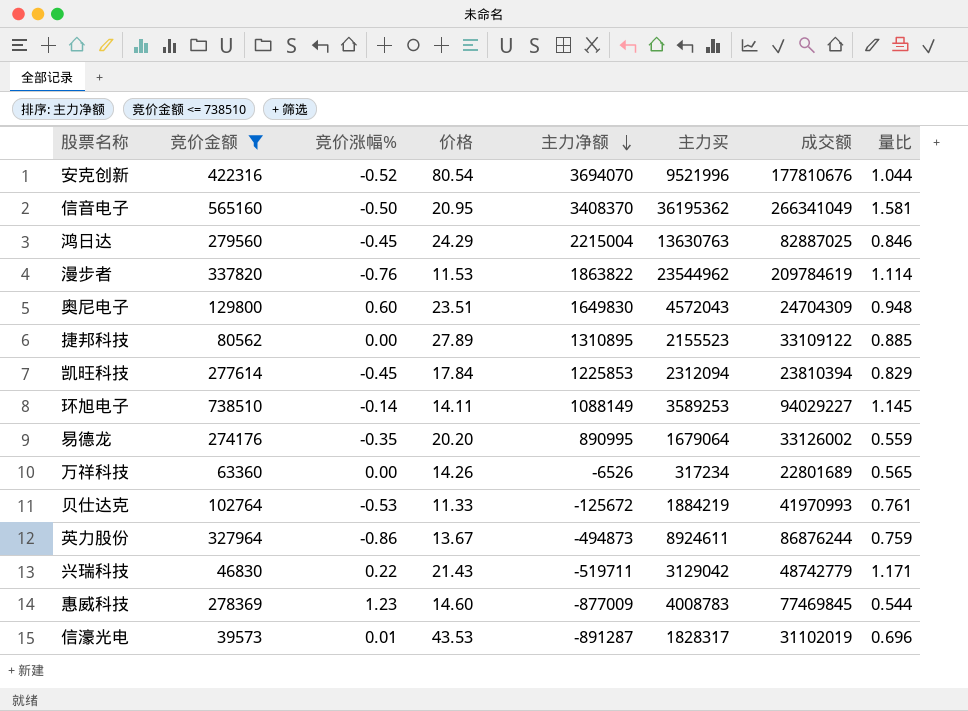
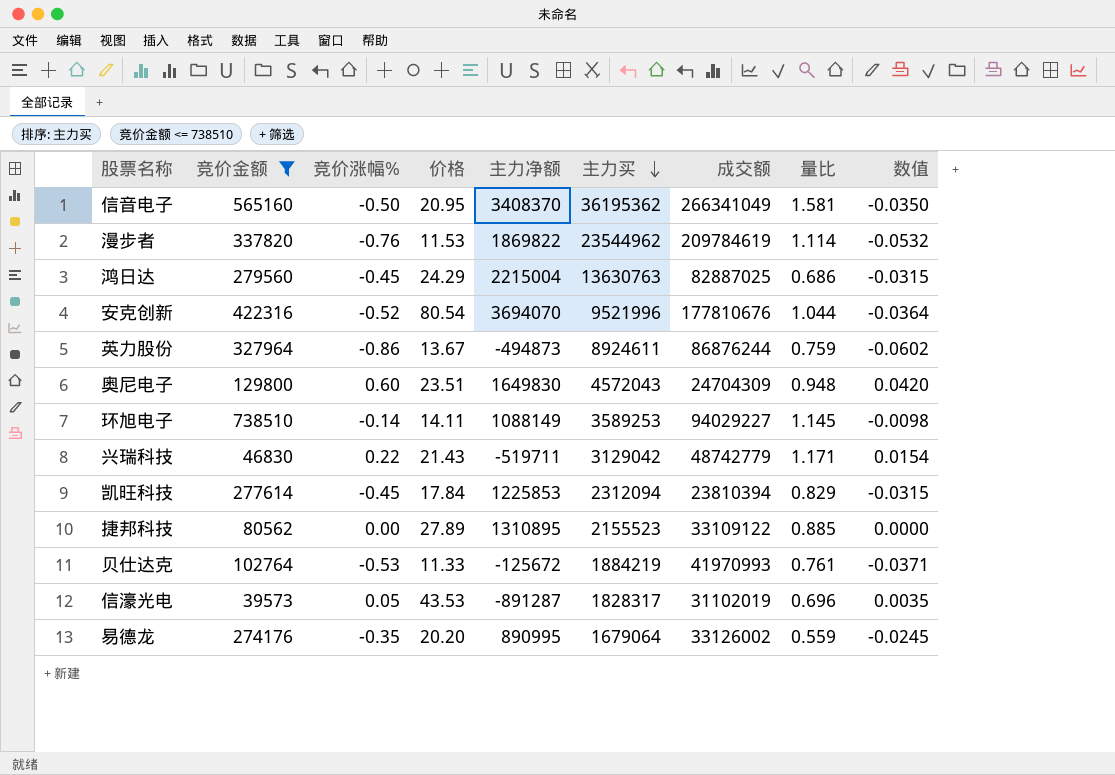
row order: 主力净额 descending -> 主力买 descending
column 数值 | formula: none -> [竞价涨幅%] * 0.07
row 万祥科技: 63360 | 0.00 | 14.26 | -6526 | 317234 | 22801689 | 0.565 -> none
row 惠威科技: 278369 | 1.23 | 14.60 | -877009 | 4008783 | 77469845 | 0.544 -> none
漫步者 | 主力净额: 1863822 -> 1869822
鸿日达 | 量比: 0.846 -> 0.686
信濠光电 | 竞价涨幅%: 0.01 -> 0.05

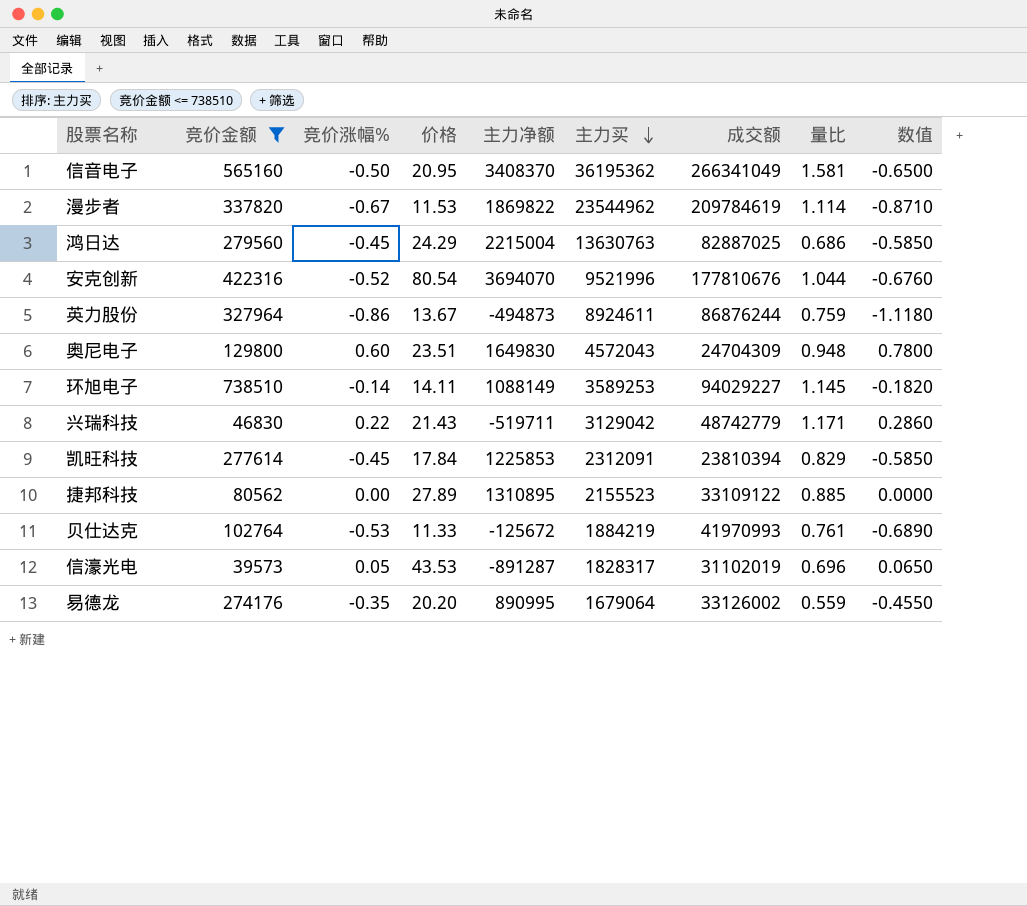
column 数值 | formula: [竞价涨幅%] * 0.07 -> [竞价涨幅%] * 1.3
漫步者 | 竞价涨幅%: -0.76 -> -0.67
凯旺科技 | 主力买: 2312094 -> 2312091

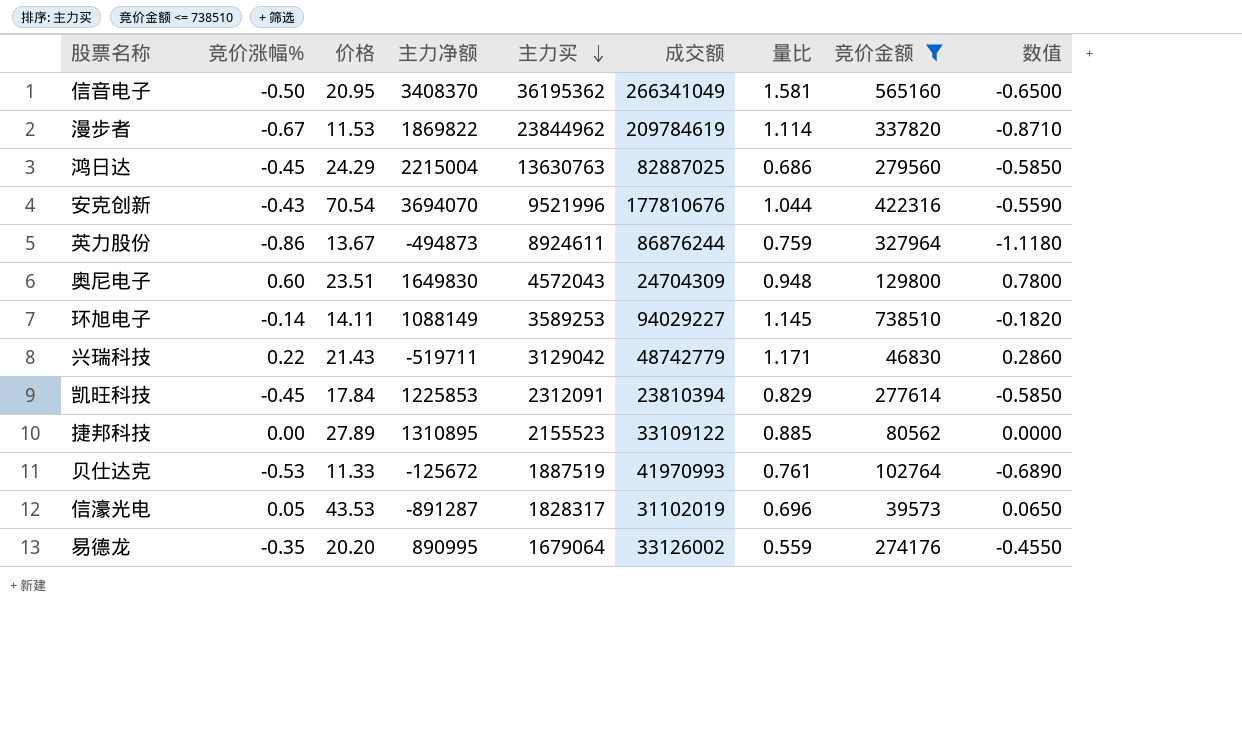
column 竞价金额 | position: 2 -> 8
漫步者 | 主力买: 23544962 -> 23844962
安克创新 | 竞价涨幅%: -0.52 -> -0.43
安克创新 | 价格: 80.54 -> 70.54
安克创新 | 数值: -0.6760 -> -0.5590
贝仕达克 | 主力买: 1884219 -> 1887519

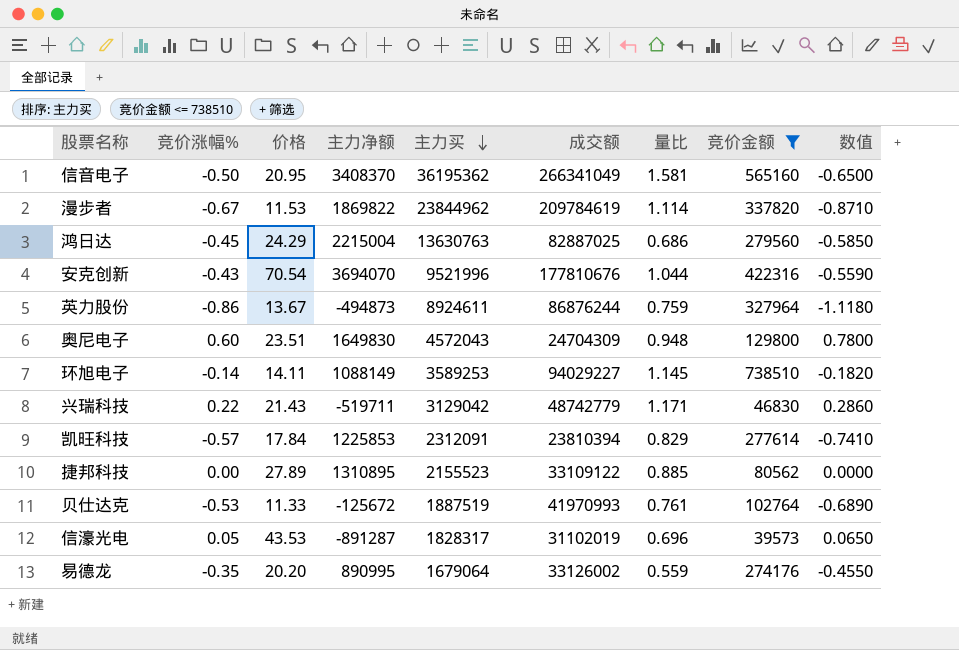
凯旺科技 | 竞价涨幅%: -0.45 -> -0.57
凯旺科技 | 数值: -0.5850 -> -0.7410

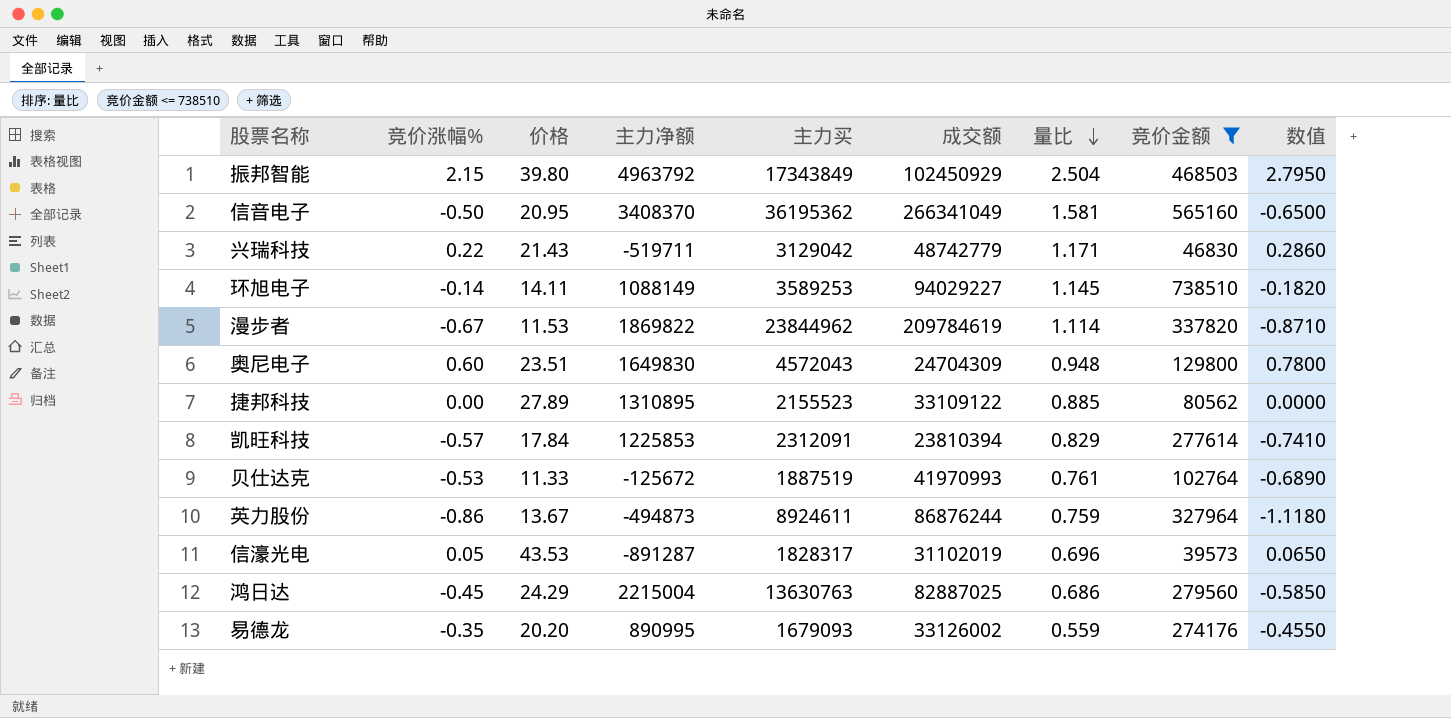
row order: 主力买 descending -> 量比 descending
row 安克创新: -0.43 | 70.54 | 3694070 | 9521996 | 177810676 | 1.044 | 422316 | -0.5590 -> none
row 振邦智能: none -> 2.15 | 39.80 | 4963792 | 17343849 | 102450929 | 2.504 | 468503 | 2.7950
易德龙 | 主力买: 1679064 -> 1679093

